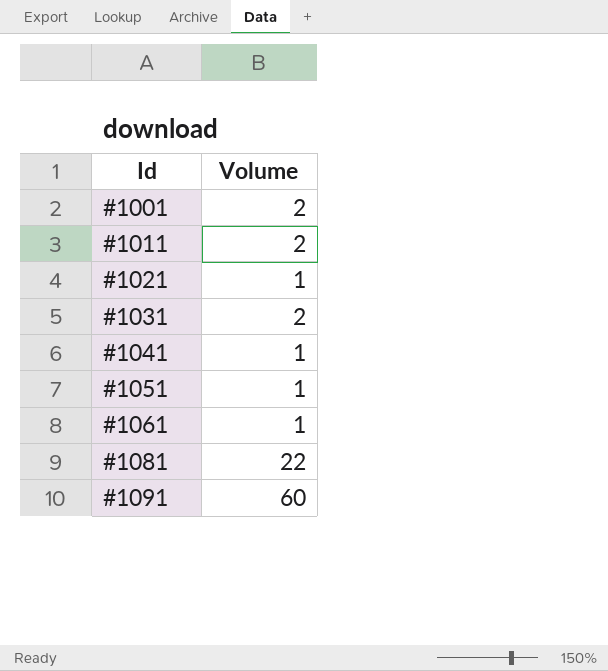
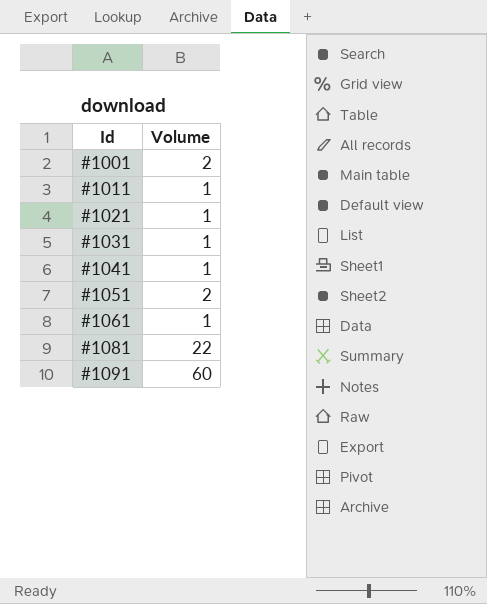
#1011 | Volume: 2 -> 1
#1031 | Volume: 2 -> 1
#1051 | Volume: 1 -> 2

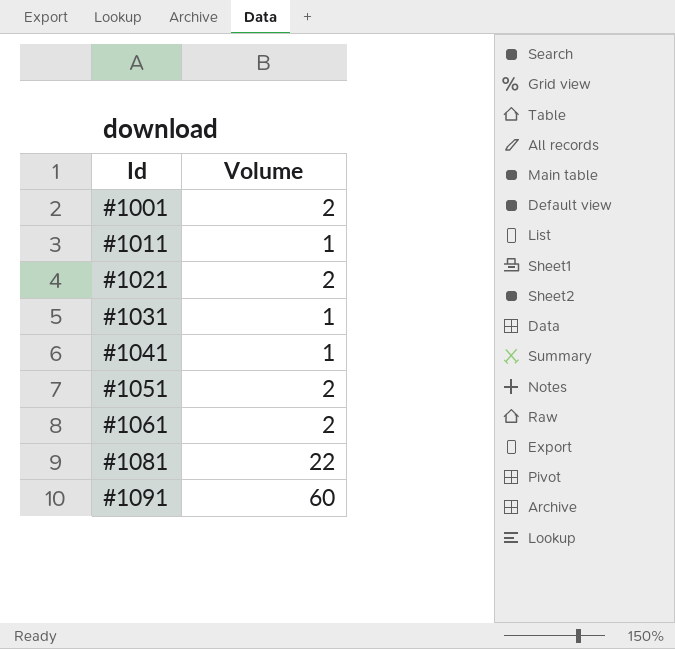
#1021 | Volume: 1 -> 2
#1061 | Volume: 1 -> 2

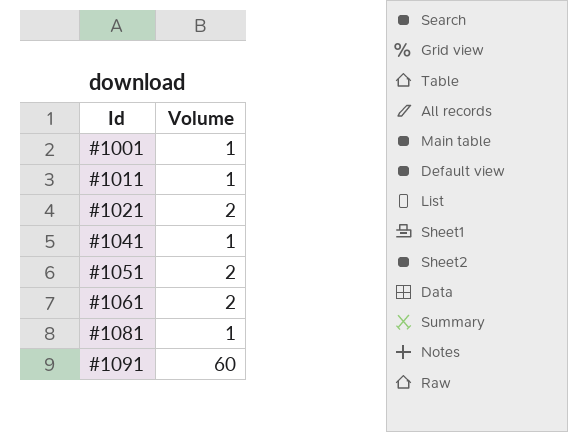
row #1031: 1 -> none
#1001 | Volume: 2 -> 1
#1081 | Volume: 22 -> 1

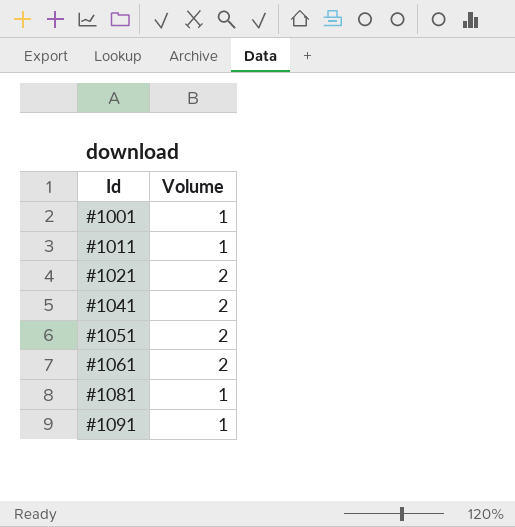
#1041 | Volume: 1 -> 2
#1091 | Volume: 60 -> 1

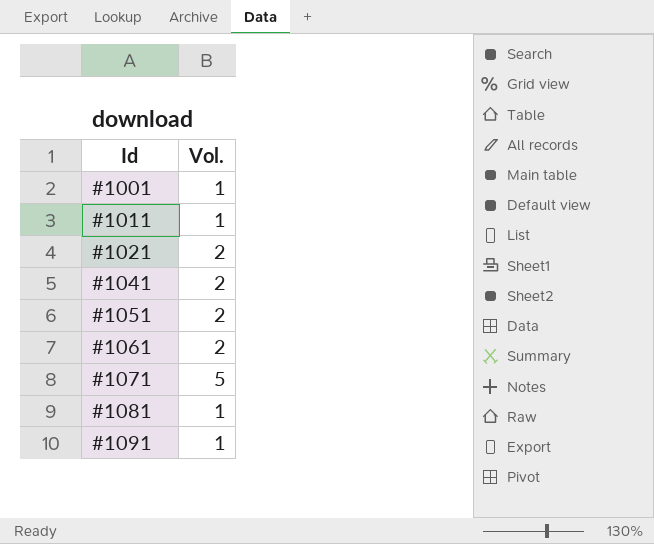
column name: Volume -> Vol.
row #1071: none -> 5

